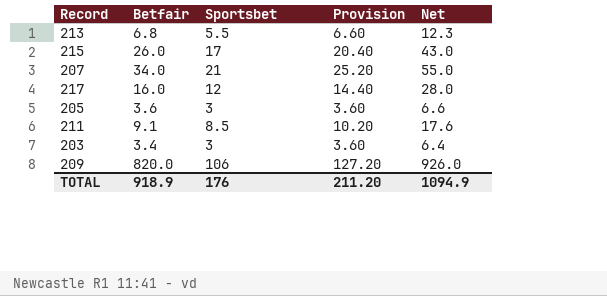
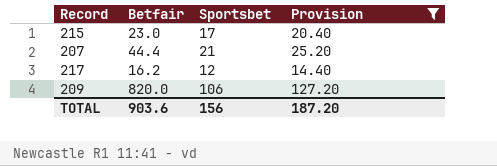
filter: none -> Provision >= 14.40
column Net | formula: [Betfair] + [Sportsbet] -> none
215 | Betfair: 26.0 -> 23.0
207 | Betfair: 34.0 -> 44.4
217 | Betfair: 16.0 -> 16.2
TOTAL | Betfair: 918.9 -> 903.6
TOTAL | Sportsbet: 176 -> 156
TOTAL | Provision: 211.20 -> 187.20

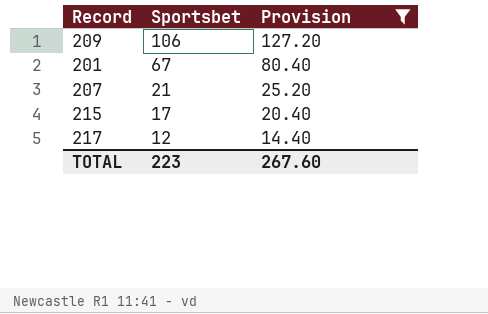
row order: none -> Sportsbet descending
column Betfair | position: 2 -> none
row 201: none -> 67 | 80.40
TOTAL | Sportsbet: 156 -> 223
TOTAL | Provision: 187.20 -> 267.60

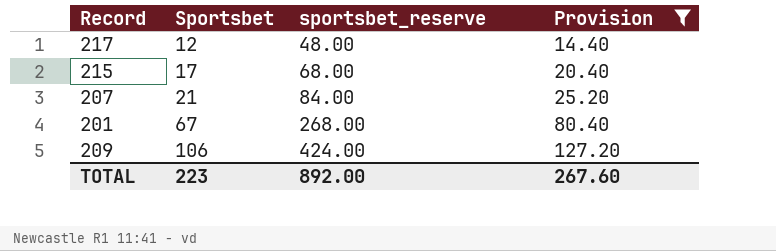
row order: Sportsbet descending -> Sportsbet ascending
column sportsbet_reserve | formula: none -> [Sportsbet] * 4

